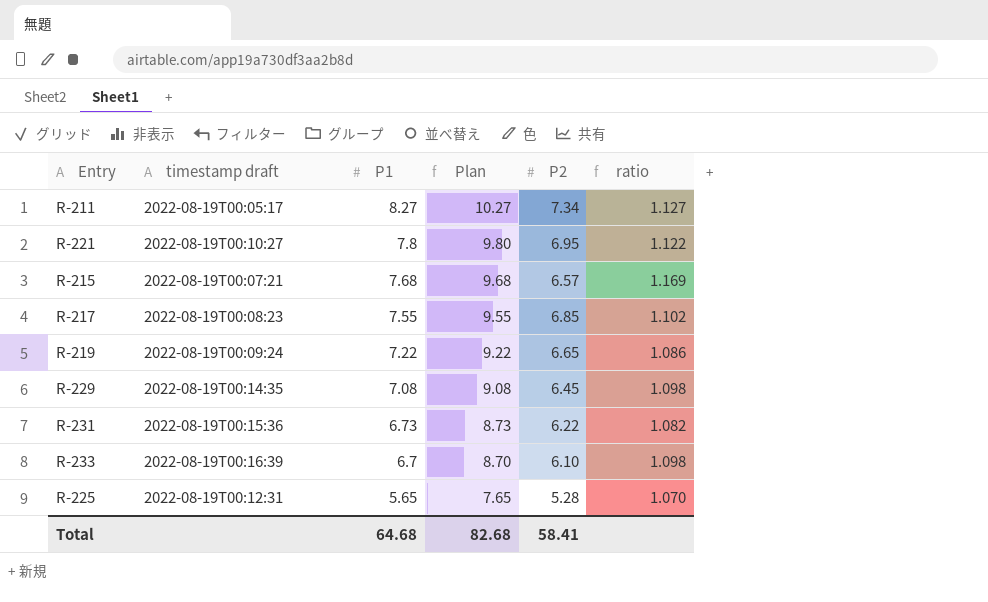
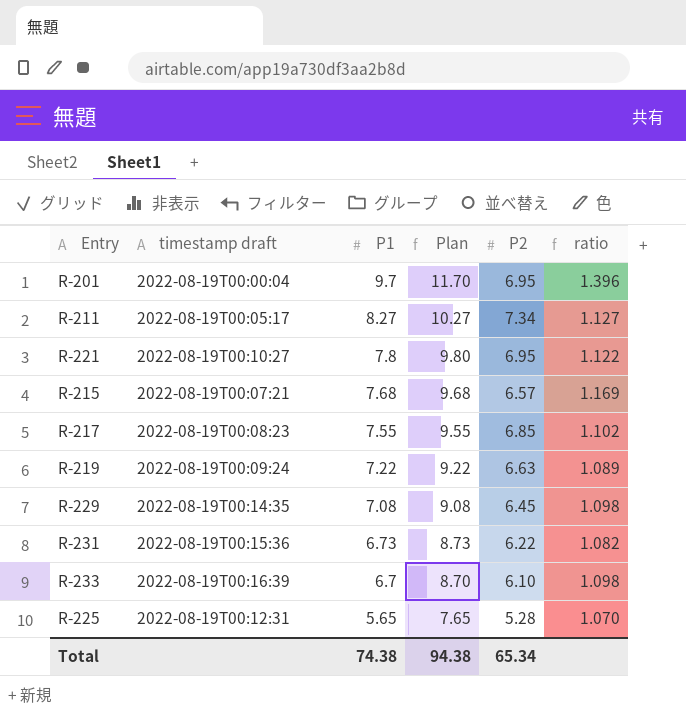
row R-201: none -> 2022-08-19T00:00:04 | 9.7 | 11.70 | 6.95 | 1.396
R-219 | P2: 6.65 -> 6.63
R-219 | ratio: 1.086 -> 1.089
Total | P1: 64.68 -> 74.38
Total | Plan: 82.68 -> 94.38
Total | P2: 58.41 -> 65.34

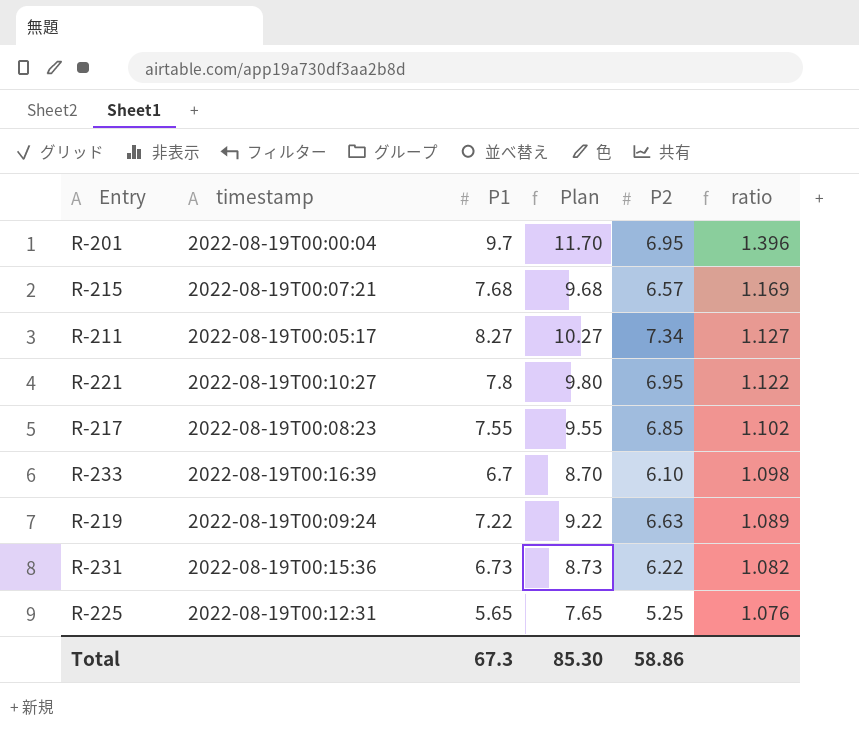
row order: P1 descending -> ratio descending
column name: timestamp draft -> timestamp
row R-229: 2022-08-19T00:14:35 | 7.08 | 9.08 | 6.45 | 1.098 -> none
R-225 | P2: 5.28 -> 5.25
R-225 | ratio: 1.070 -> 1.076
Total | P1: 74.38 -> 67.3
Total | Plan: 94.38 -> 85.30
Total | P2: 65.34 -> 58.86

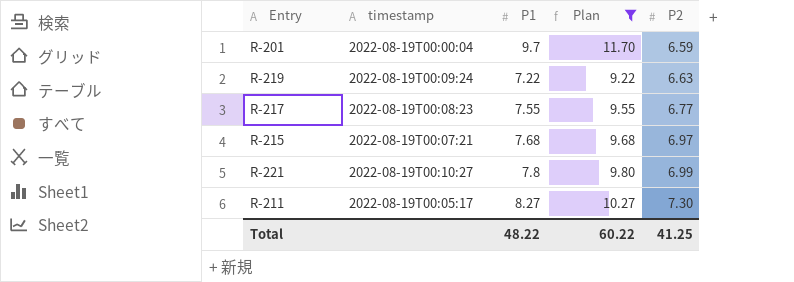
filter: none -> Plan >= 9.22
row order: ratio descending -> P2 ascending
column ratio | formula: [P1] / [P2] -> none
R-201 | P2: 6.95 -> 6.59
R-217 | P2: 6.85 -> 6.77
R-215 | P2: 6.57 -> 6.97
R-221 | P2: 6.95 -> 6.99
R-211 | P2: 7.34 -> 7.30
Total | P1: 67.3 -> 48.22
Total | Plan: 85.30 -> 60.22
Total | P2: 58.86 -> 41.25

